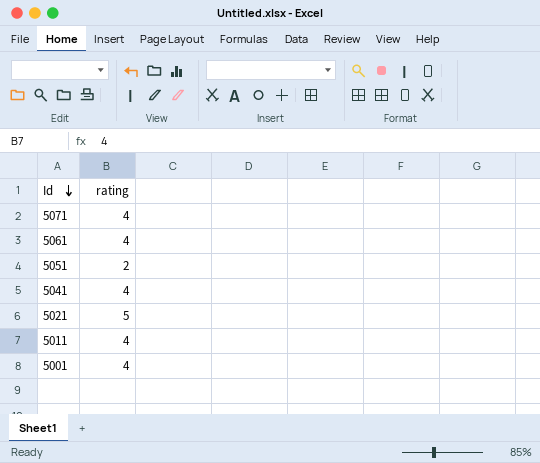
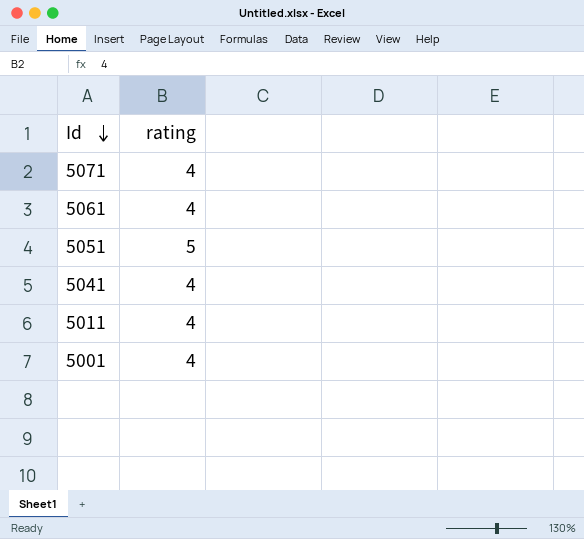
row 5021: 5 -> none
5051 | rating: 2 -> 5

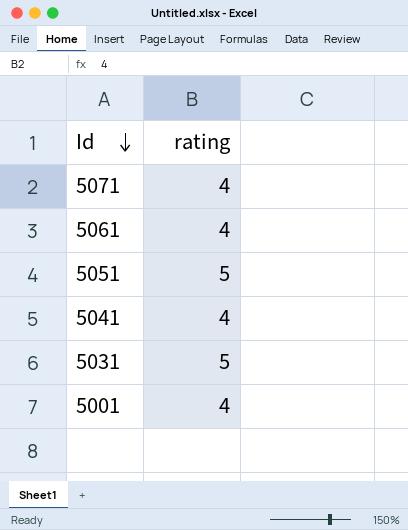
row 5011: 4 -> none
row 5031: none -> 5

